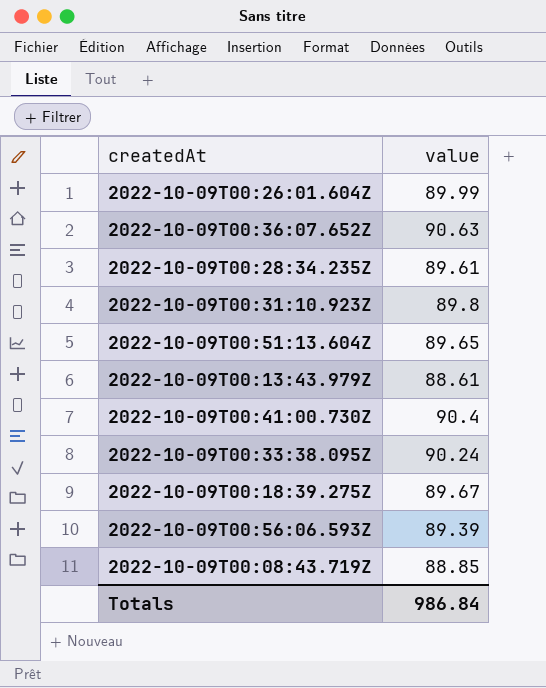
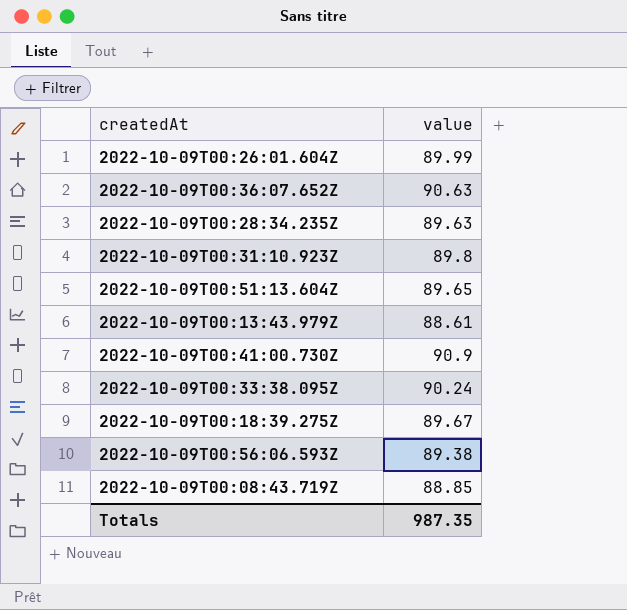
2022-10-09T00:28:34.235Z | value: 89.61 -> 89.63
2022-10-09T00:41:00.730Z | value: 90.4 -> 90.9
2022-10-09T00:56:06.593Z | value: 89.39 -> 89.38
Totals | value: 986.84 -> 987.35

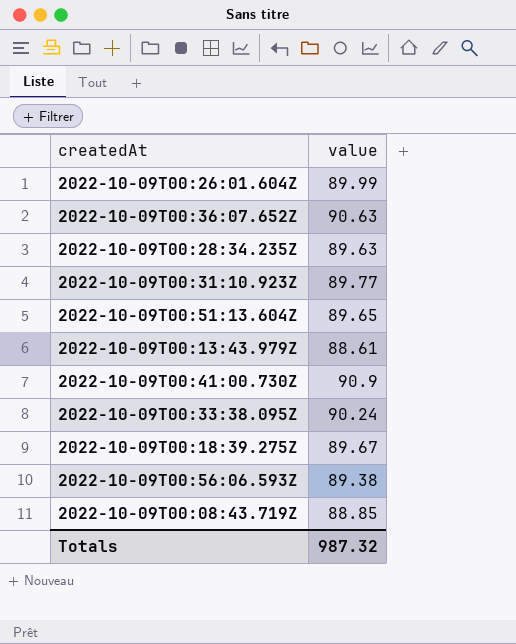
2022-10-09T00:31:10.923Z | value: 89.8 -> 89.77
Totals | value: 987.35 -> 987.32

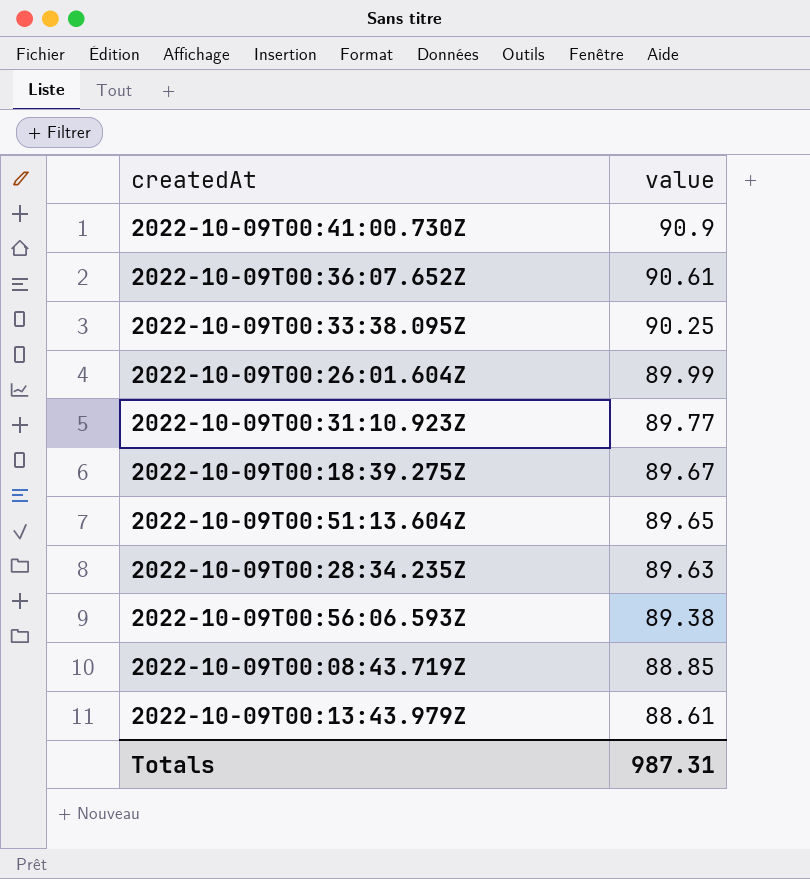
row order: none -> value descending
2022-10-09T00:36:07.652Z | value: 90.63 -> 90.61
2022-10-09T00:33:38.095Z | value: 90.24 -> 90.25
Totals | value: 987.32 -> 987.31

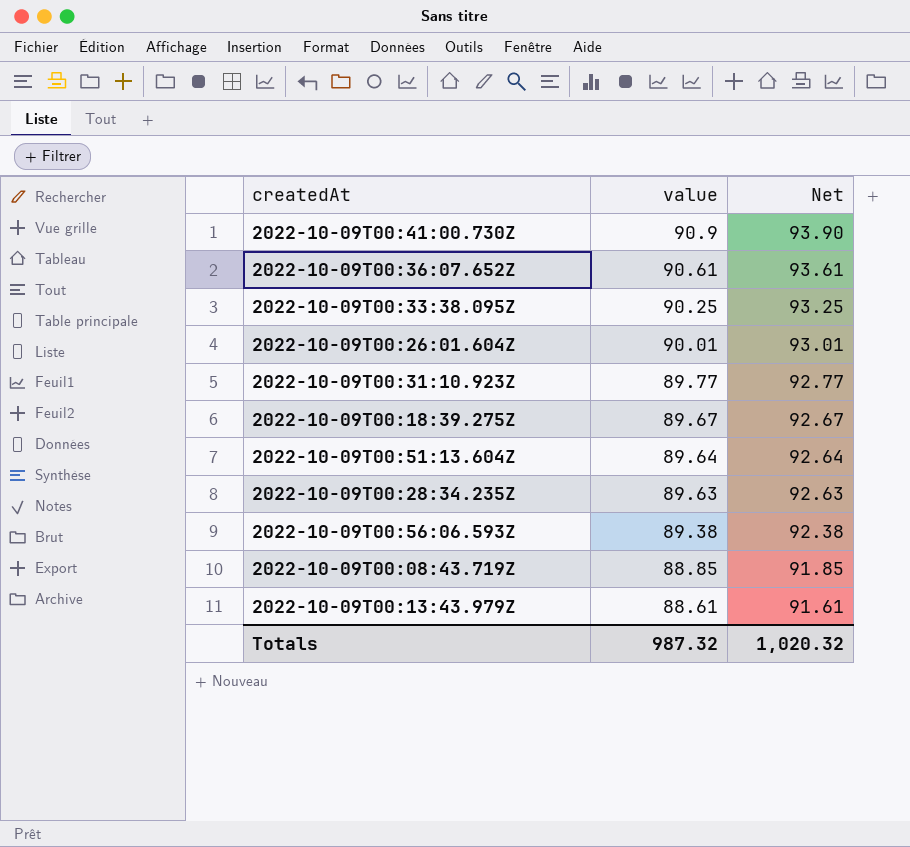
column Net | formula: none -> [value] + 3
2022-10-09T00:26:01.604Z | value: 89.99 -> 90.01
2022-10-09T00:51:13.604Z | value: 89.65 -> 89.64
Totals | value: 987.31 -> 987.32

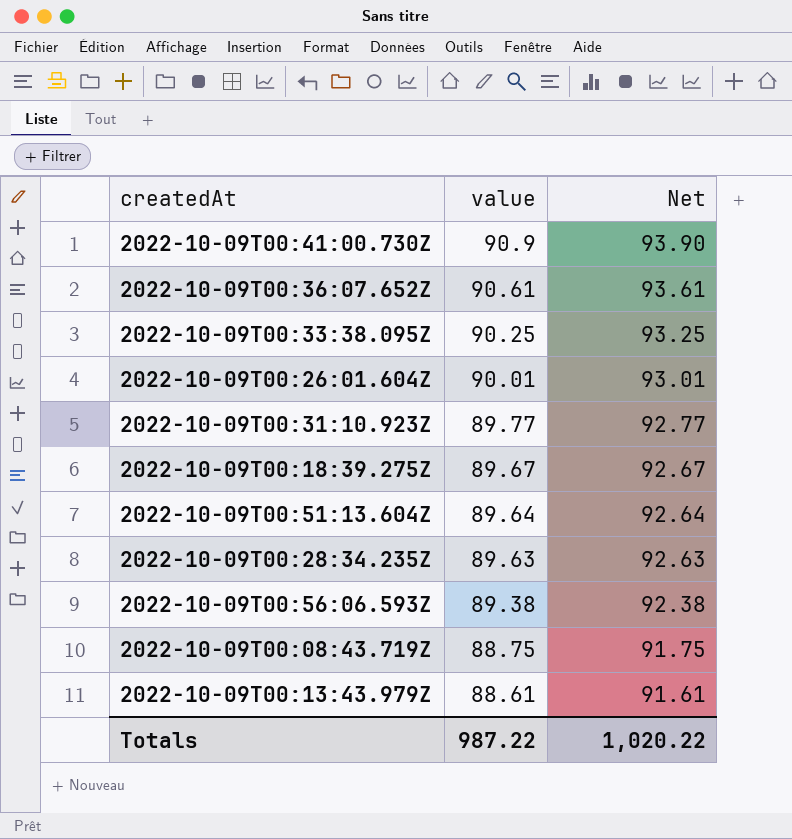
2022-10-09T00:08:43.719Z | value: 88.85 -> 88.75
2022-10-09T00:08:43.719Z | Net: 91.85 -> 91.75
Totals | value: 987.32 -> 987.22
Totals | Net: 1,020.32 -> 1,020.22

